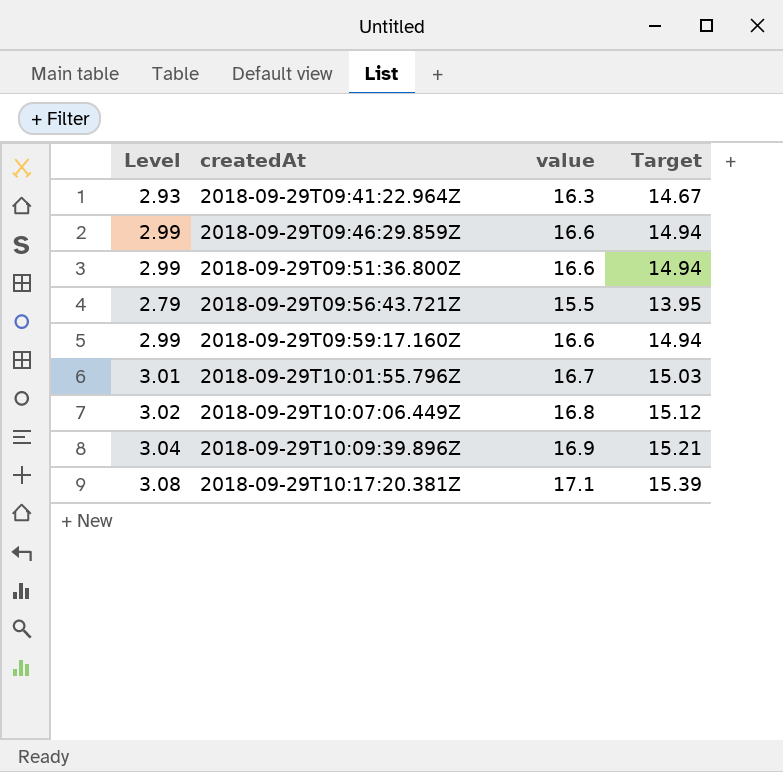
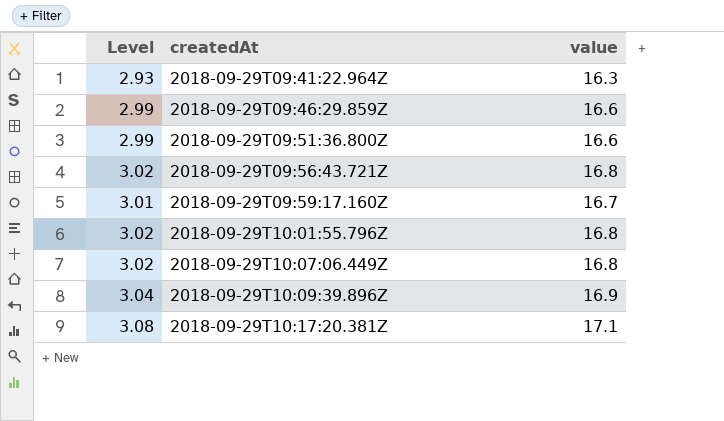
column Target | formula: [value] * 0.9 -> none
2018-09-29T09:56:43.721Z | Level: 2.79 -> 3.02
2018-09-29T09:56:43.721Z | value: 15.5 -> 16.8
2018-09-29T09:59:17.160Z | Level: 2.99 -> 3.01
2018-09-29T09:59:17.160Z | value: 16.6 -> 16.7
2018-09-29T10:01:55.796Z | Level: 3.01 -> 3.02
2018-09-29T10:01:55.796Z | value: 16.7 -> 16.8

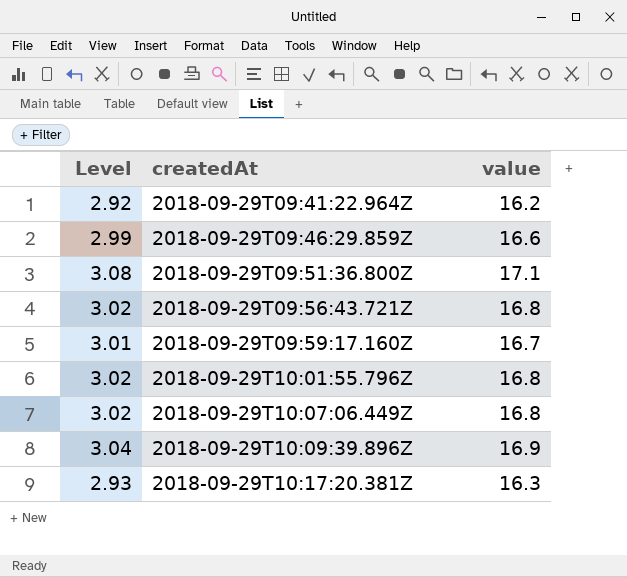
2018-09-29T09:41:22.964Z | Level: 2.93 -> 2.92
2018-09-29T09:41:22.964Z | value: 16.3 -> 16.2
2018-09-29T09:51:36.800Z | Level: 2.99 -> 3.08
2018-09-29T09:51:36.800Z | value: 16.6 -> 17.1
2018-09-29T10:17:20.381Z | Level: 3.08 -> 2.93
2018-09-29T10:17:20.381Z | value: 17.1 -> 16.3

